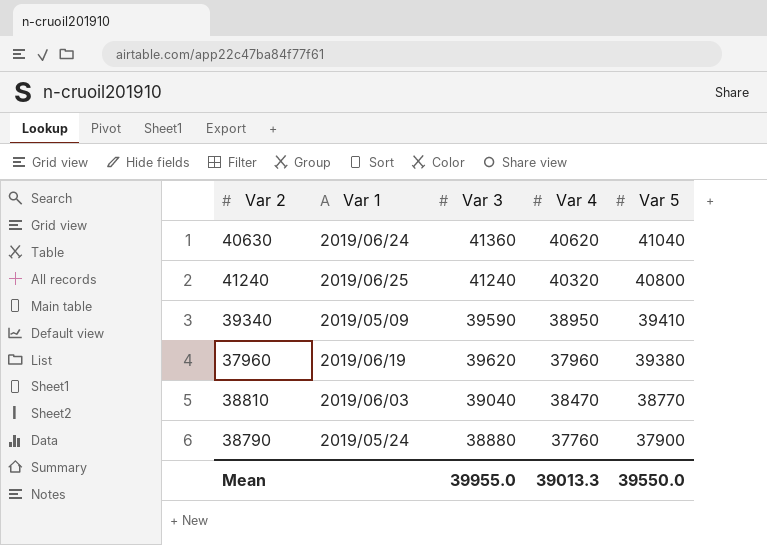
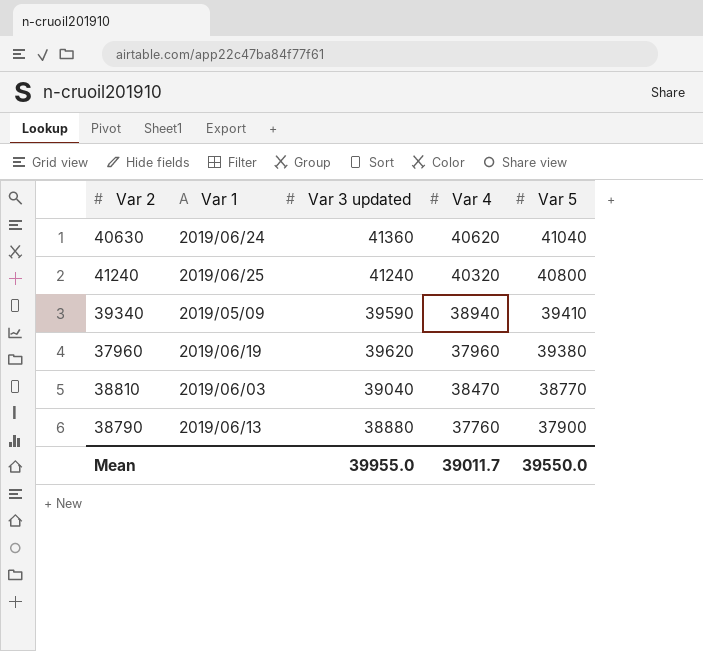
column name: Var 3 -> Var 3 updated
39340 | Var 4: 38950 -> 38940
38790 | Var 1: 2019/05/24 -> 2019/06/13
Mean | Var 4: 39013.3 -> 39011.7

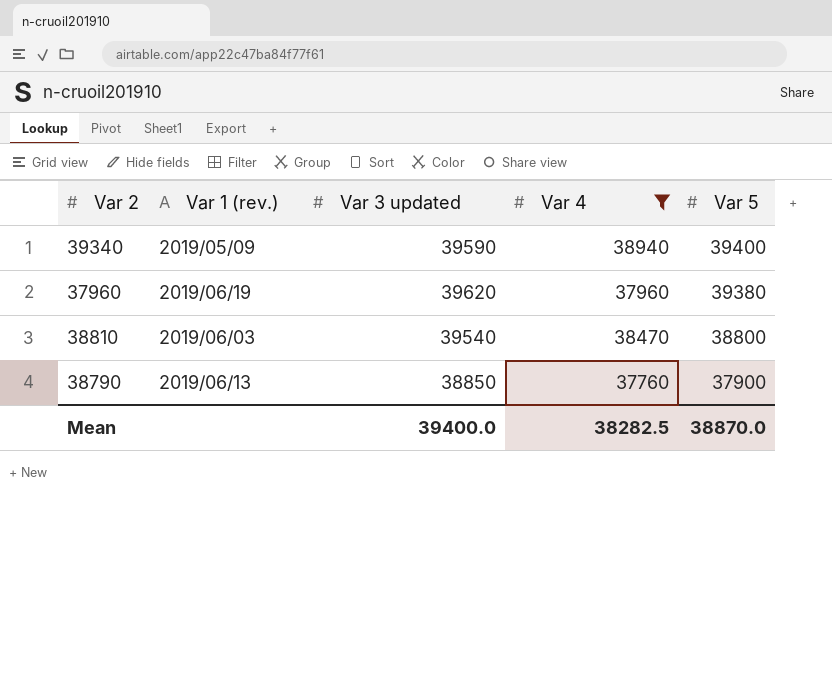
filter: none -> Var 4 <= 38940
column name: Var 1 -> Var 1 (rev.)
39340 | Var 5: 39410 -> 39400
38810 | Var 3 updated: 39040 -> 39540
38810 | Var 5: 38770 -> 38800
38790 | Var 3 updated: 38880 -> 38850
Mean | Var 3 updated: 39955.0 -> 39400.0
Mean | Var 4: 39011.7 -> 38282.5
Mean | Var 5: 39550.0 -> 38870.0

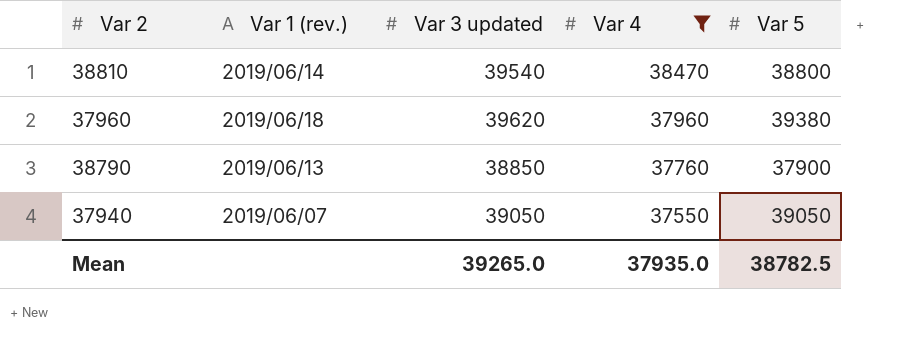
row order: Var 5 descending -> Var 4 descending
row 39340: 2019/05/09 | 39590 | 38940 | 39400 -> none
38810 | Var 1 (rev.): 2019/06/03 -> 2019/06/14
37960 | Var 1 (rev.): 2019/06/19 -> 2019/06/18
row 37940: none -> 2019/06/07 | 39050 | 37550 | 39050
Mean | Var 3 updated: 39400.0 -> 39265.0
Mean | Var 4: 38282.5 -> 37935.0
Mean | Var 5: 38870.0 -> 38782.5

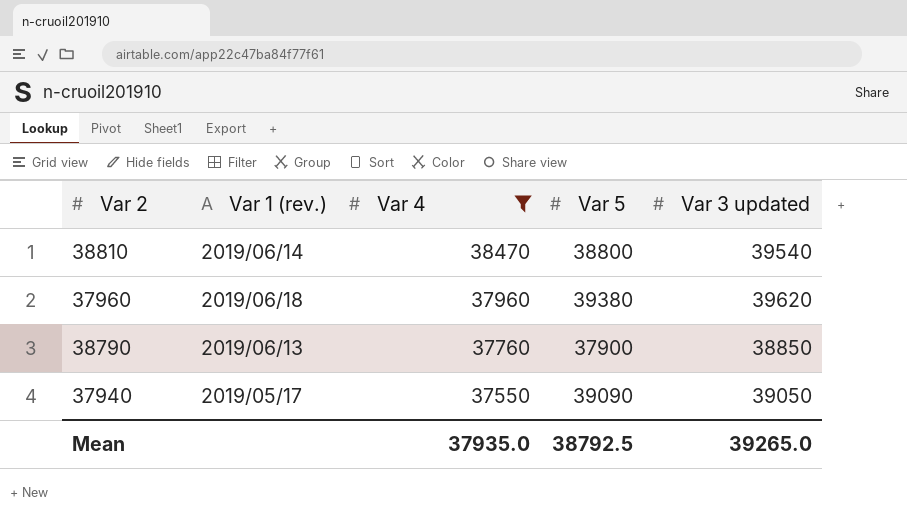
column Var 3 updated | position: 3 -> 5
37940 | Var 1 (rev.): 2019/06/07 -> 2019/05/17
37940 | Var 5: 39050 -> 39090
Mean | Var 5: 38782.5 -> 38792.5

